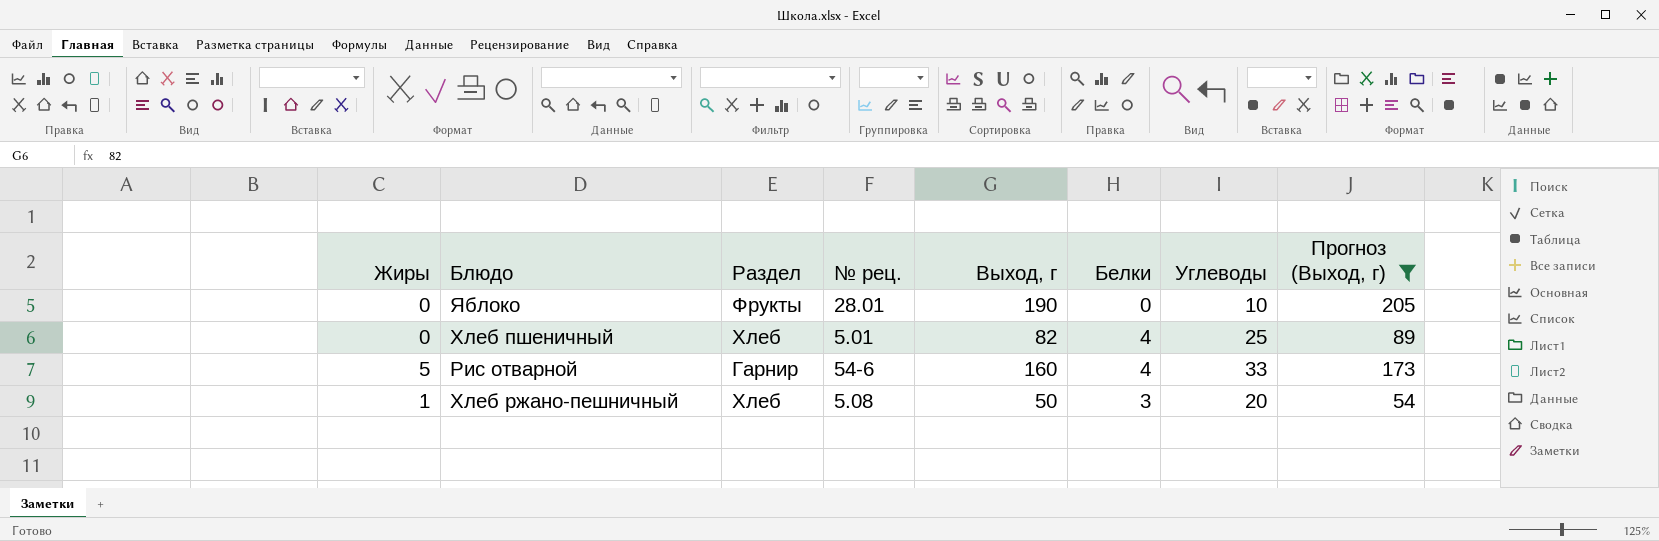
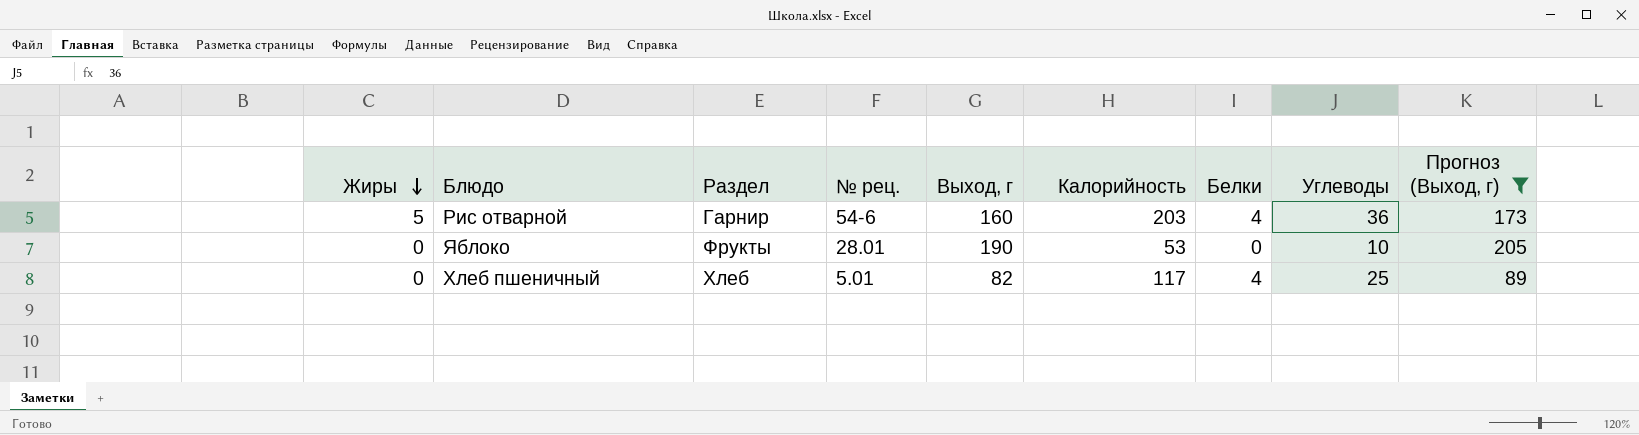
row order: none -> Жиры descending
column Калорийность | position: none -> 6
row Хлеб ржано-пешничный: 1 | Хлеб | 5.08 | 50 | 3 | 20 | 54 -> none
Рис отварной | Углеводы: 33 -> 36

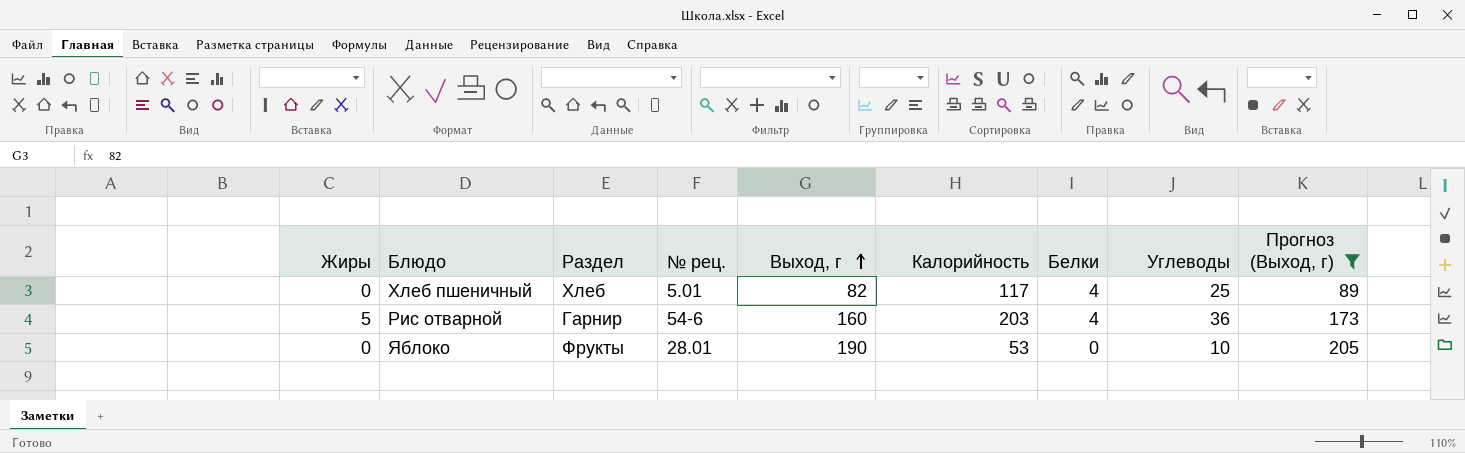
row order: Жиры descending -> Выход, г ascending

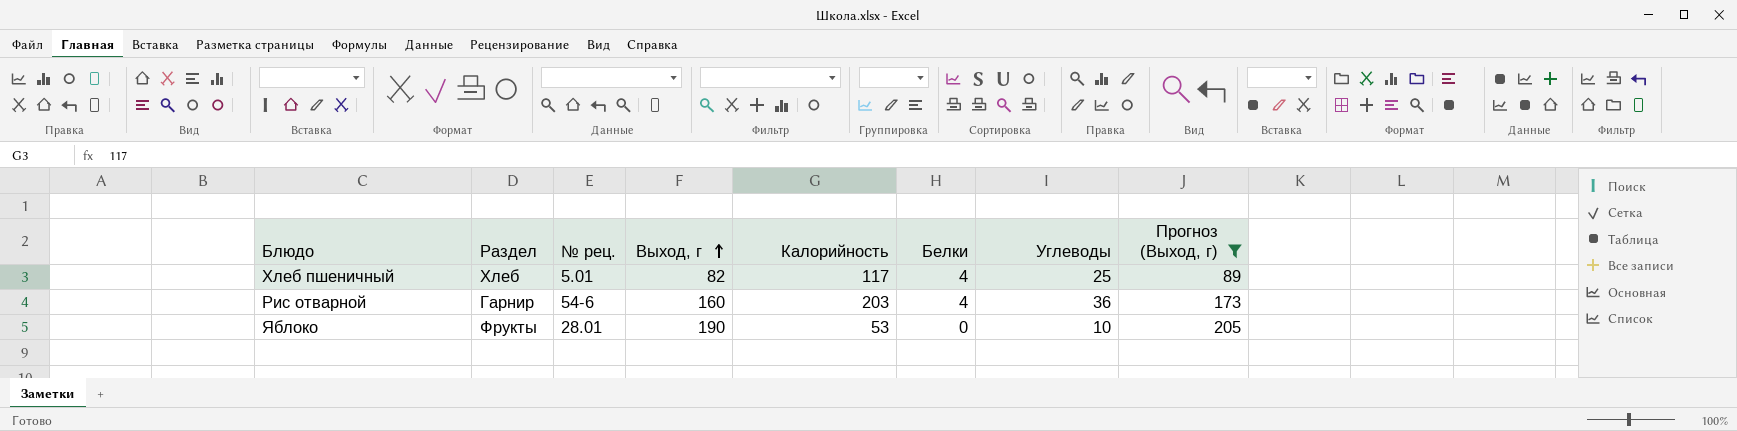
column Жиры | position: 1 -> none

